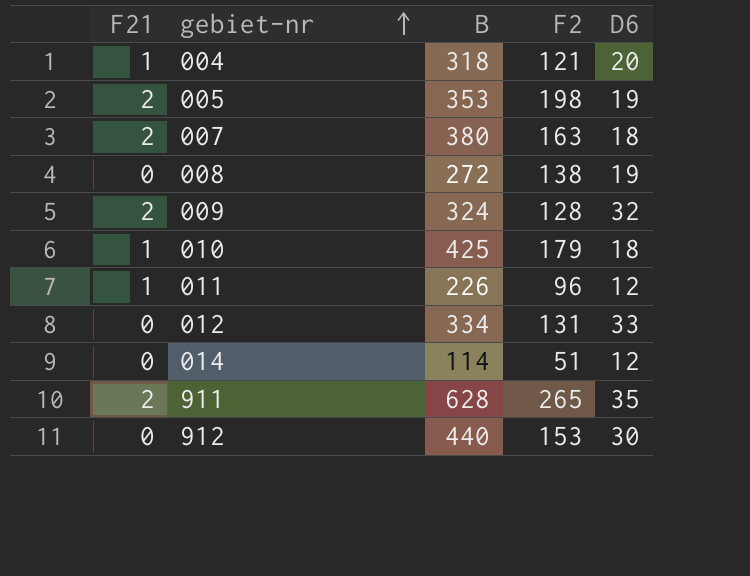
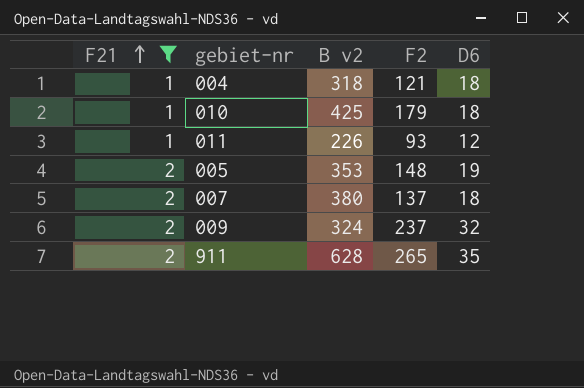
filter: none -> F21 != 0
row order: gebiet-nr ascending -> F21 ascending
column name: B -> B v2
004 | D6: 20 -> 18
011 | F2: 96 -> 93
005 | F2: 198 -> 148
007 | F2: 163 -> 137
009 | F2: 128 -> 237

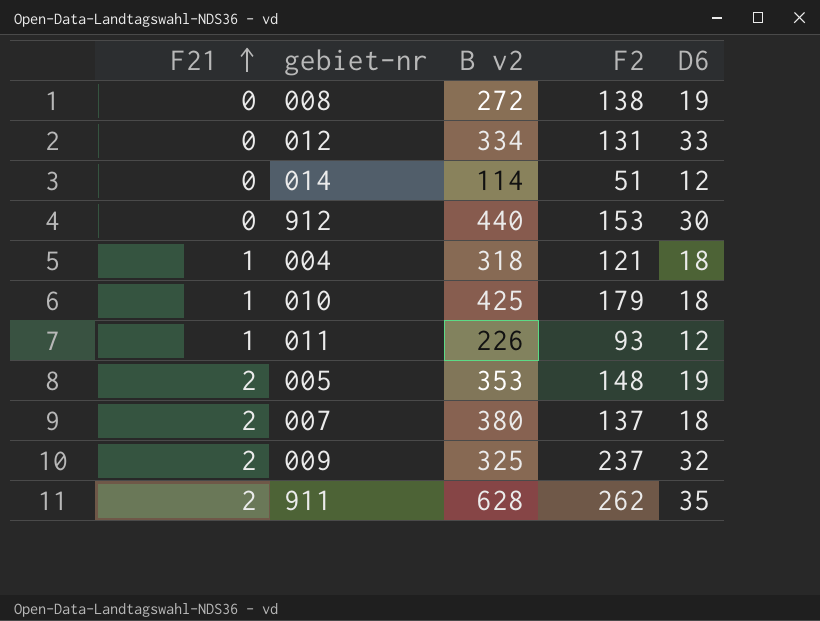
filter: F21 != 0 -> none
009 | B v2: 324 -> 325
911 | F2: 265 -> 262

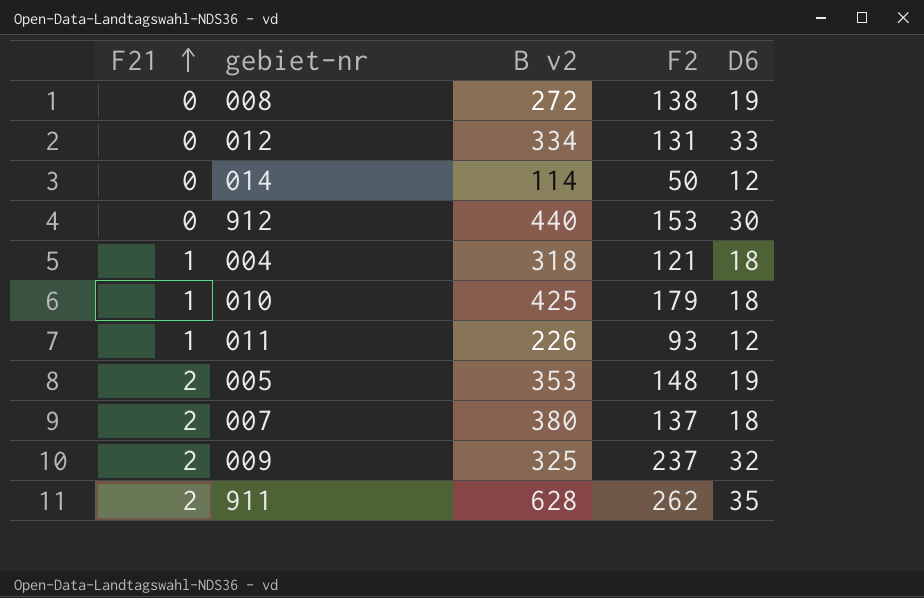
014 | F2: 51 -> 50

